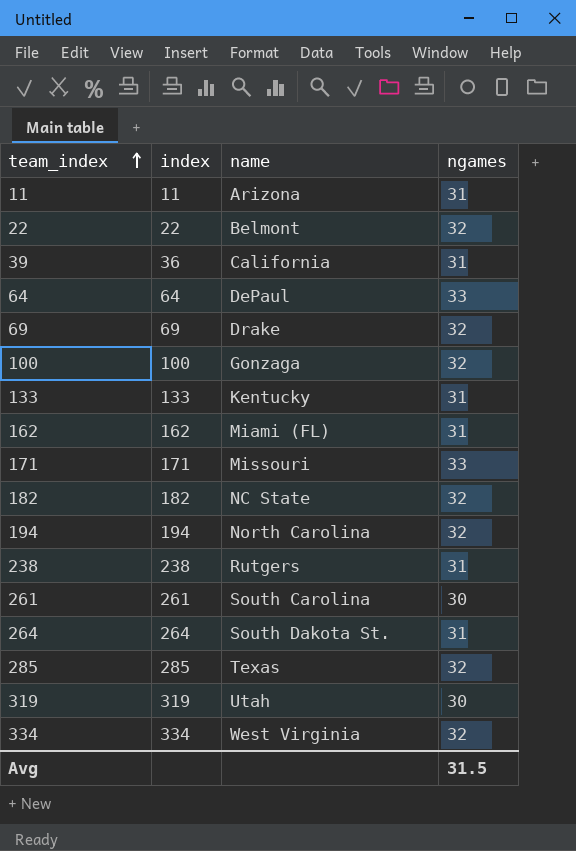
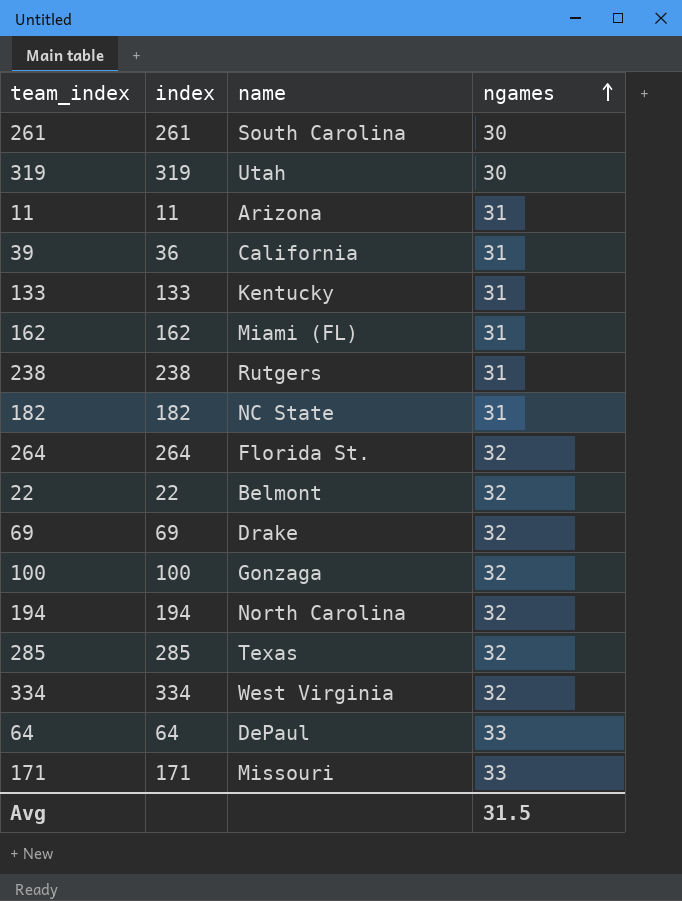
row order: team_index ascending -> ngames ascending
182 | ngames: 32 -> 31
264 | name: South Dakota St. -> Florida St.
264 | ngames: 31 -> 32

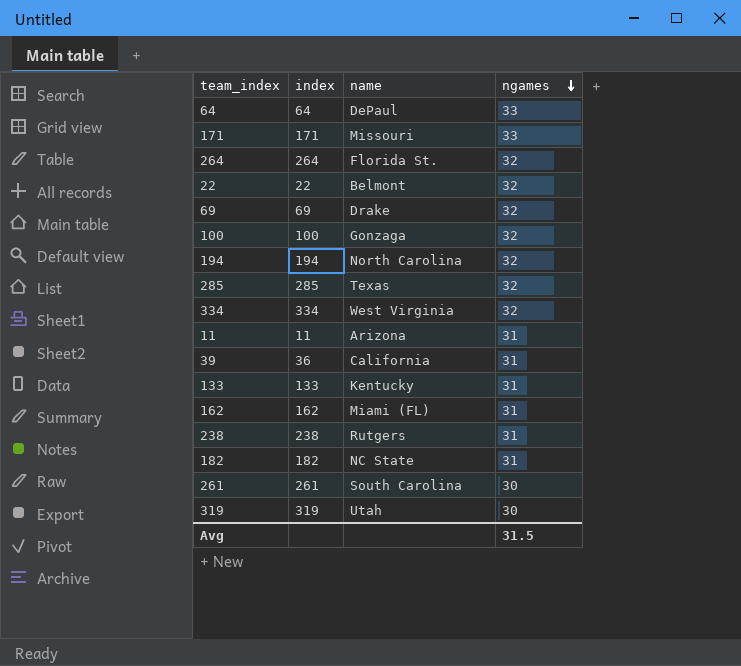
row order: ngames ascending -> ngames descending

